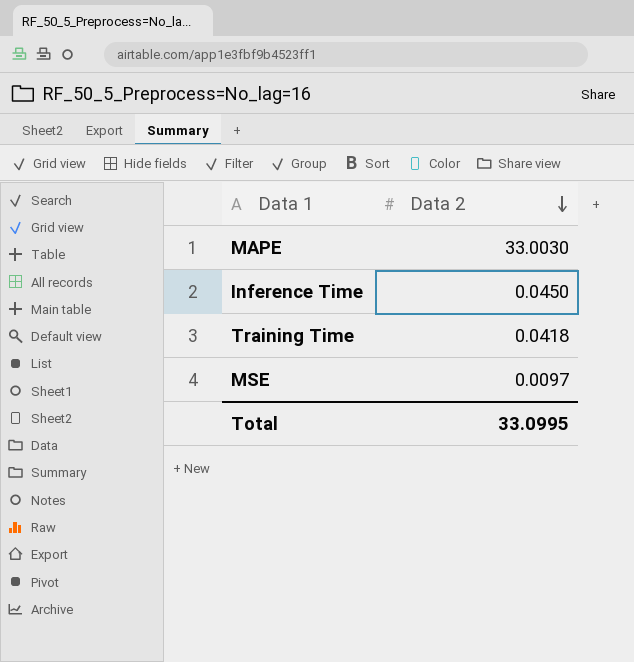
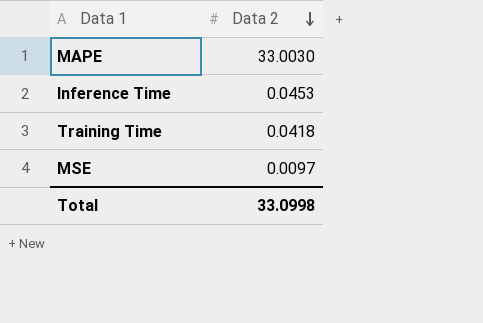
Inference Time | Data 2: 0.0450 -> 0.0453
Total | Data 2: 33.0995 -> 33.0998

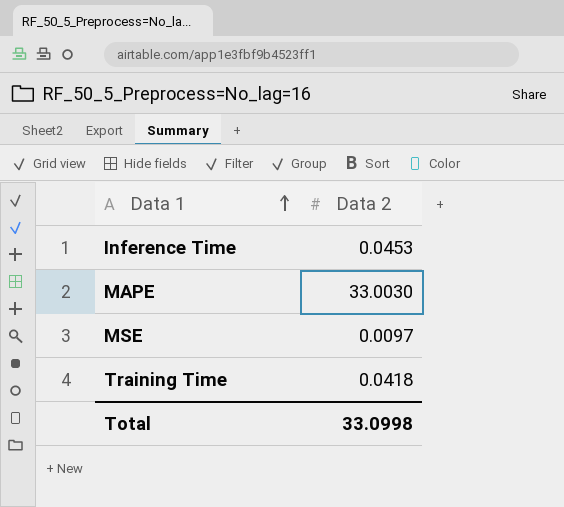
row order: Data 2 descending -> Data 1 ascending

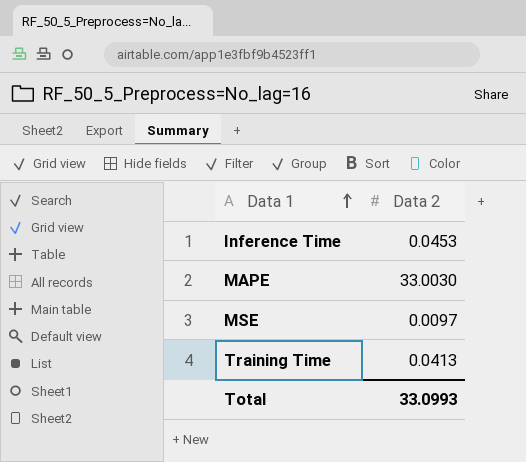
Training Time | Data 2: 0.0418 -> 0.0413
Total | Data 2: 33.0998 -> 33.0993

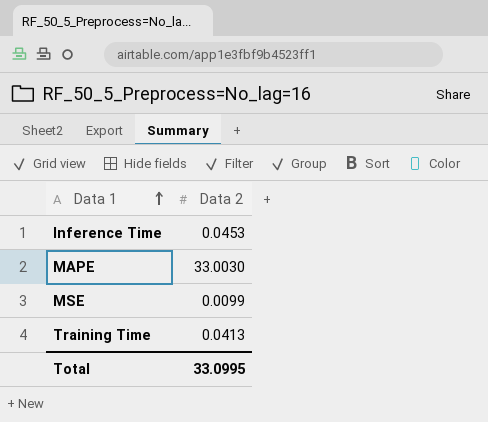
MSE | Data 2: 0.0097 -> 0.0099
Total | Data 2: 33.0993 -> 33.0995

